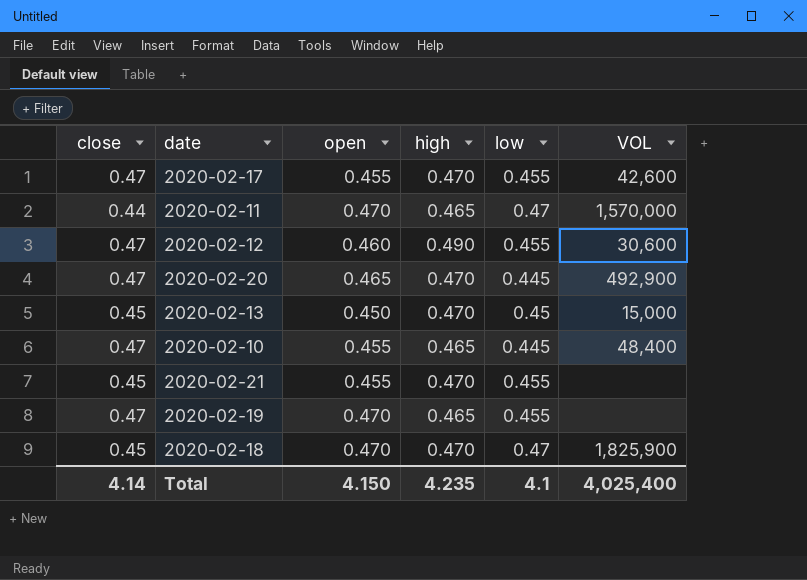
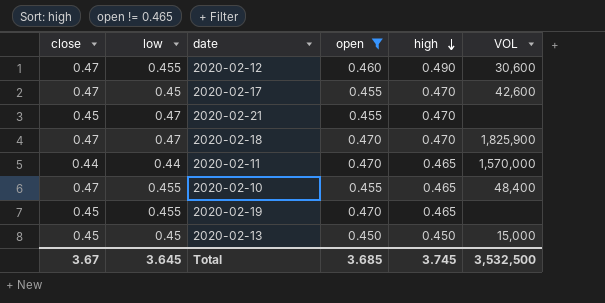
filter: none -> open != 0.465
row order: none -> high descending
column low | position: 5 -> 2
2020-02-17 | low: 0.455 -> 0.45
2020-02-21 | low: 0.455 -> 0.47
2020-02-18 | close: 0.45 -> 0.47
2020-02-11 | low: 0.47 -> 0.44
2020-02-10 | low: 0.445 -> 0.455
2020-02-19 | close: 0.47 -> 0.45
2020-02-13 | high: 0.470 -> 0.450
Total | close: 4.14 -> 3.67
Total | low: 4.1 -> 3.645
Total | open: 4.150 -> 3.685
Total | high: 4.235 -> 3.745
Total | VOL: 4,025,400 -> 3,532,500

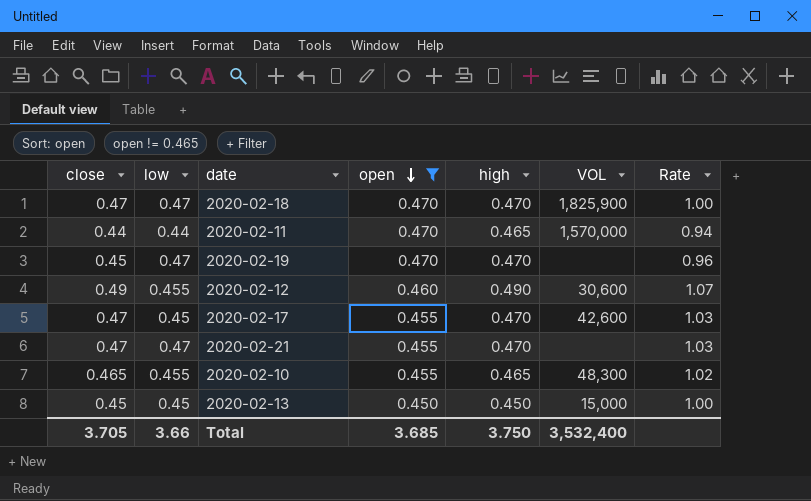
row order: high descending -> open descending
column Rate | formula: none -> [close] / [open]
2020-02-19 | low: 0.455 -> 0.47
2020-02-19 | high: 0.465 -> 0.470
2020-02-12 | close: 0.47 -> 0.49
2020-02-21 | close: 0.45 -> 0.47
2020-02-10 | close: 0.47 -> 0.465
2020-02-10 | VOL: 48,400 -> 48,300
Total | close: 3.67 -> 3.705
Total | low: 3.645 -> 3.66
Total | high: 3.745 -> 3.750
Total | VOL: 3,532,500 -> 3,532,400

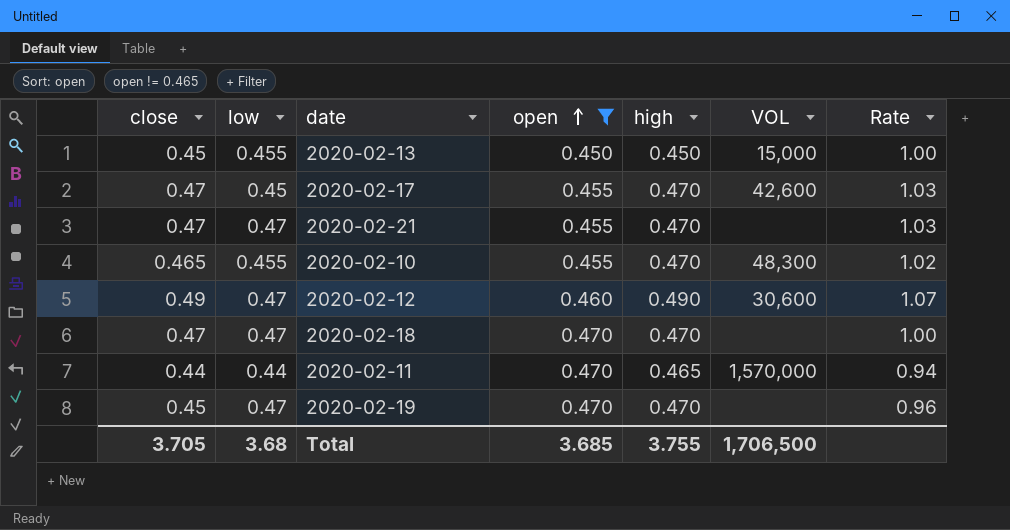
row order: open descending -> open ascending
2020-02-13 | low: 0.45 -> 0.455
2020-02-10 | high: 0.465 -> 0.470
2020-02-12 | low: 0.455 -> 0.47
2020-02-18 | VOL: 1,825,900 -> none
Total | low: 3.66 -> 3.68
Total | high: 3.750 -> 3.755
Total | VOL: 3,532,400 -> 1,706,500

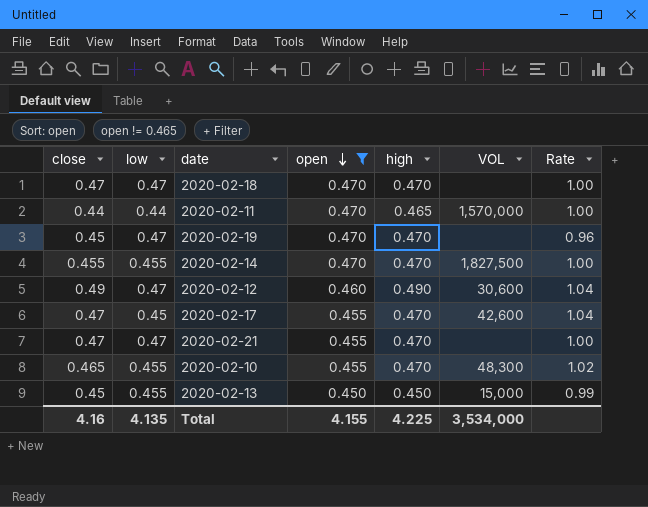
row order: open ascending -> open descending
column Rate | formula: [close] / [open] -> [close] / [low]
row 2020-02-14: none -> 0.455 | 0.455 | 0.470 | 0.470 | 1,827,500 | 1.00
Total | close: 3.705 -> 4.16
Total | low: 3.68 -> 4.135
Total | open: 3.685 -> 4.155
Total | high: 3.755 -> 4.225
Total | VOL: 1,706,500 -> 3,534,000

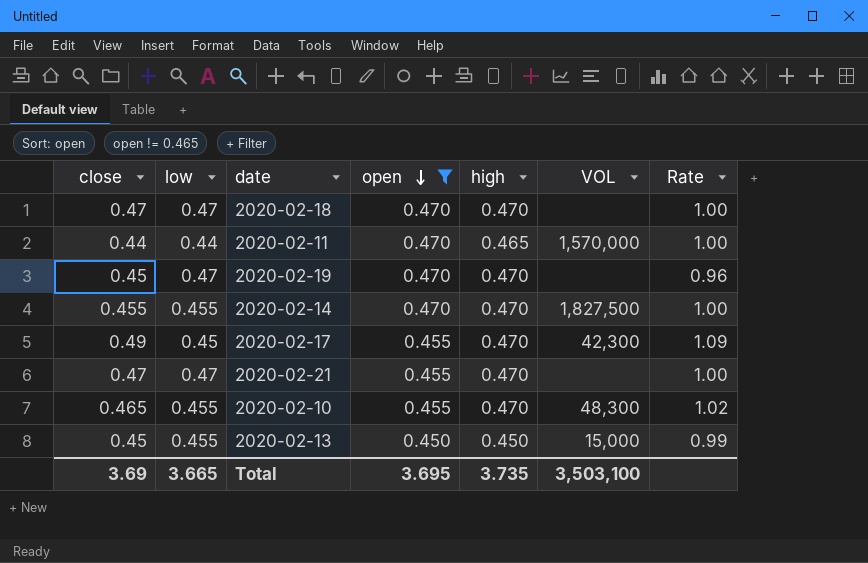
row 2020-02-12: 0.49 | 0.47 | 0.460 | 0.490 | 30,600 | 1.04 -> none
2020-02-17 | close: 0.47 -> 0.49
2020-02-17 | VOL: 42,600 -> 42,300
2020-02-17 | Rate: 1.04 -> 1.09
Total | close: 4.16 -> 3.69
Total | low: 4.135 -> 3.665
Total | open: 4.155 -> 3.695
Total | high: 4.225 -> 3.735
Total | VOL: 3,534,000 -> 3,503,100

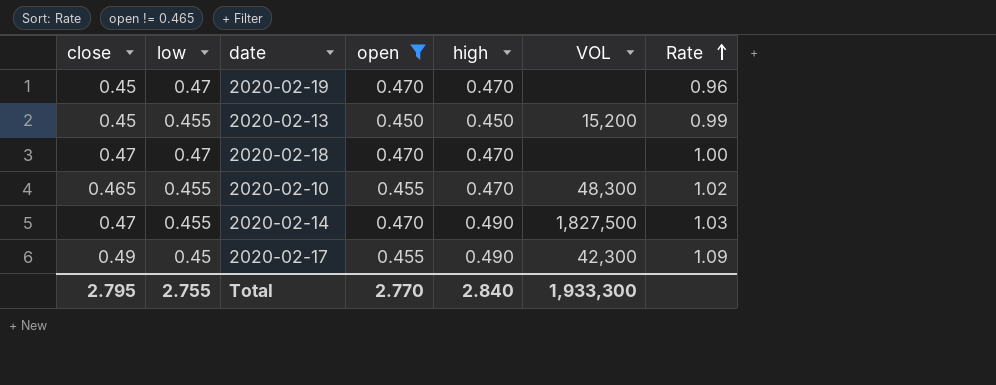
row order: open descending -> Rate ascending
row 2020-02-11: 0.44 | 0.44 | 0.470 | 0.465 | 1,570,000 | 1.00 -> none
row 2020-02-21: 0.47 | 0.47 | 0.455 | 0.470 | none | 1.00 -> none
2020-02-13 | VOL: 15,000 -> 15,200
2020-02-14 | close: 0.455 -> 0.47
2020-02-14 | high: 0.470 -> 0.490
2020-02-14 | Rate: 1.00 -> 1.03
2020-02-17 | high: 0.470 -> 0.490
Total | close: 3.69 -> 2.795
Total | low: 3.665 -> 2.755
Total | open: 3.695 -> 2.770
Total | high: 3.735 -> 2.840
Total | VOL: 3,503,100 -> 1,933,300

